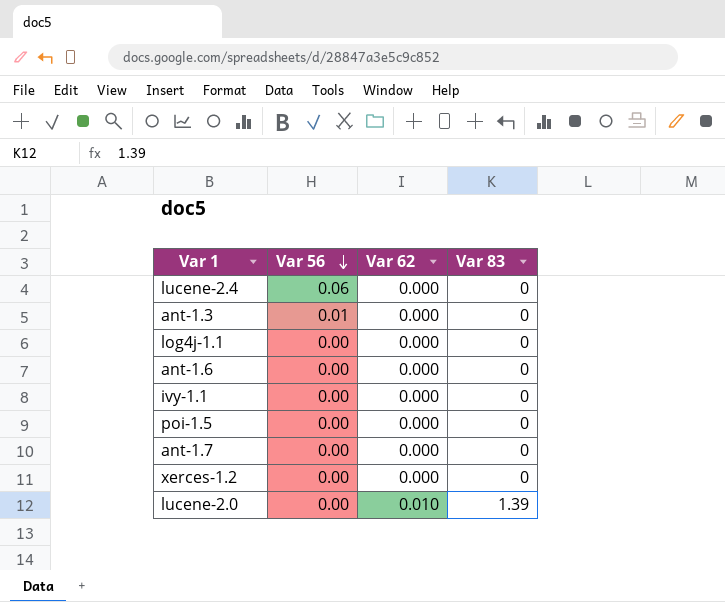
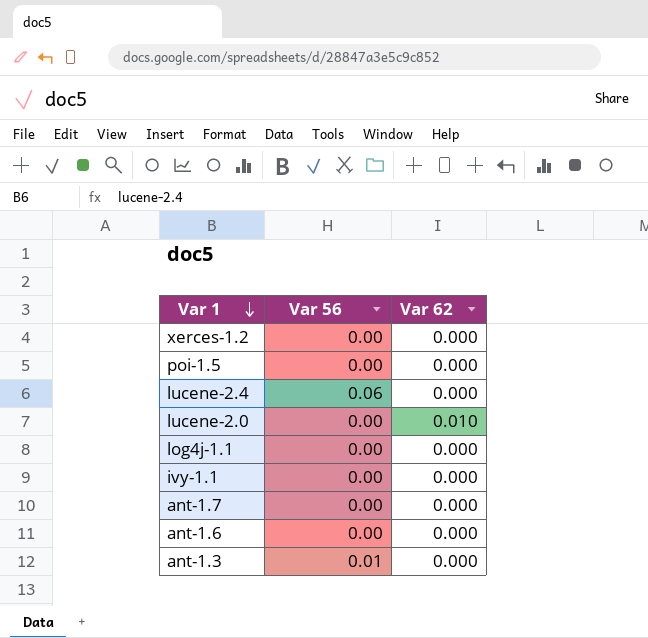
row order: Var 56 descending -> Var 1 descending
column Var 83 | position: 4 -> none

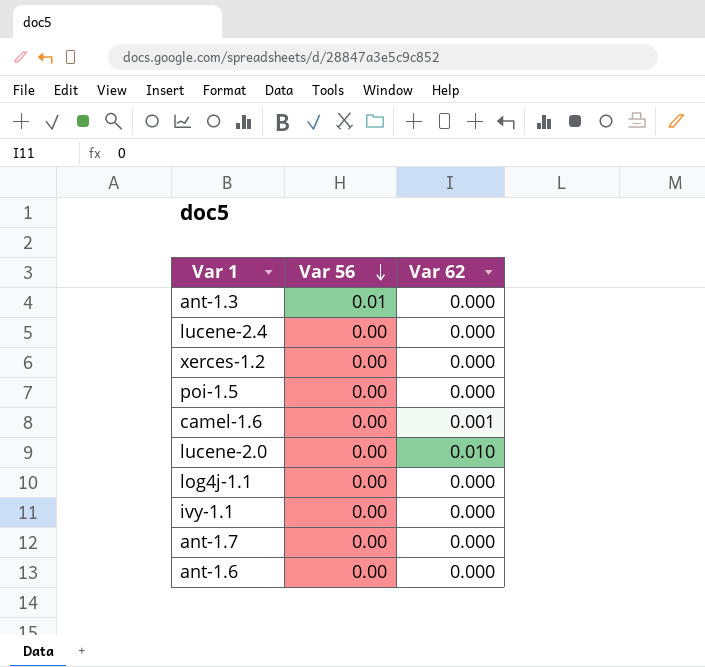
row order: Var 1 descending -> Var 56 descending
lucene-2.4 | Var 56: 0.06 -> 0.00
row camel-1.6: none -> 0.00 | 0.001

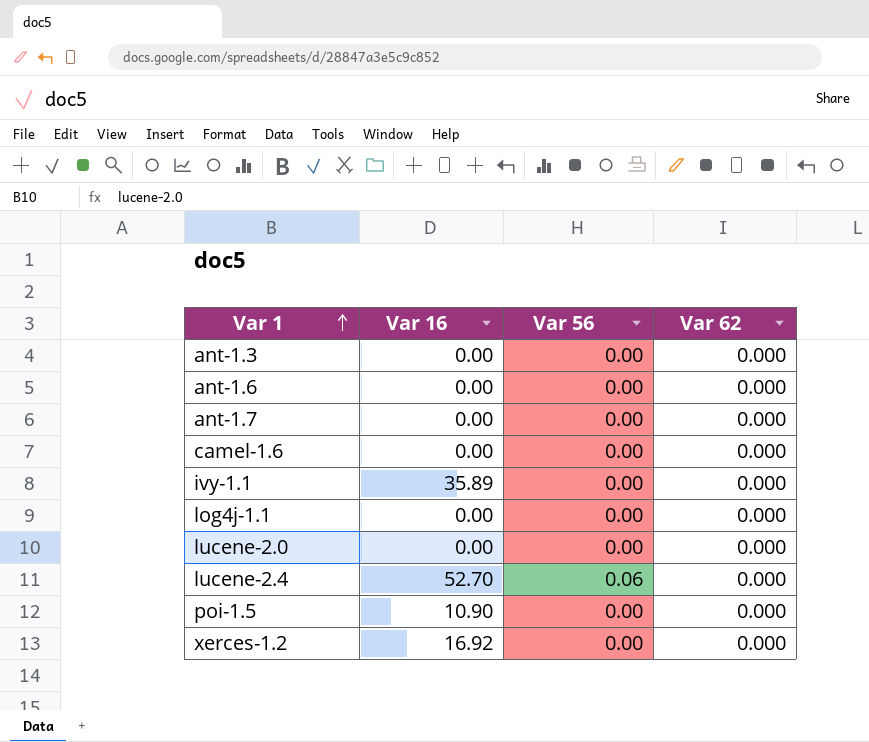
row order: Var 56 descending -> Var 1 ascending
column Var 16 | position: none -> 2
ant-1.3 | Var 56: 0.01 -> 0.00
camel-1.6 | Var 62: 0.001 -> 0.000
lucene-2.0 | Var 62: 0.010 -> 0.000
lucene-2.4 | Var 56: 0.00 -> 0.06

